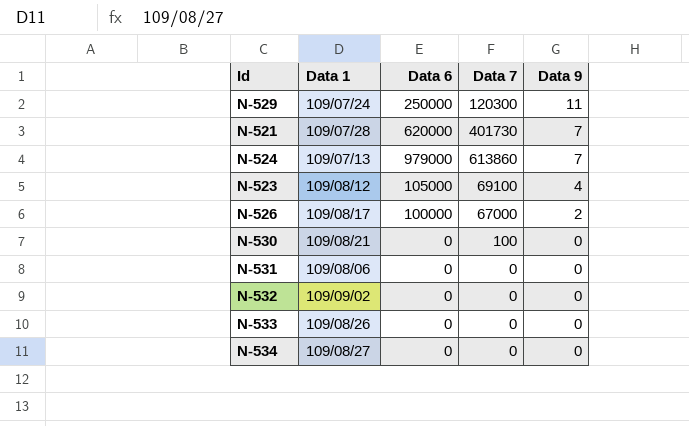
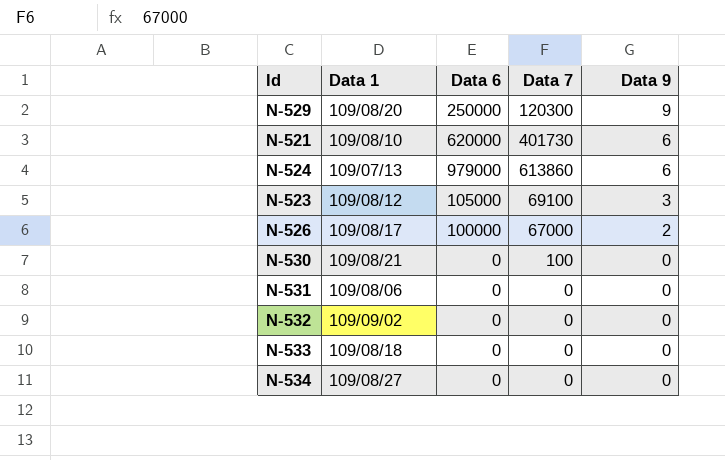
N-529 | Data 1: 109/07/24 -> 109/08/20
N-529 | Data 9: 11 -> 9
N-521 | Data 1: 109/07/28 -> 109/08/10
N-521 | Data 9: 7 -> 6
N-524 | Data 9: 7 -> 6
N-523 | Data 9: 4 -> 3
N-533 | Data 1: 109/08/26 -> 109/08/18

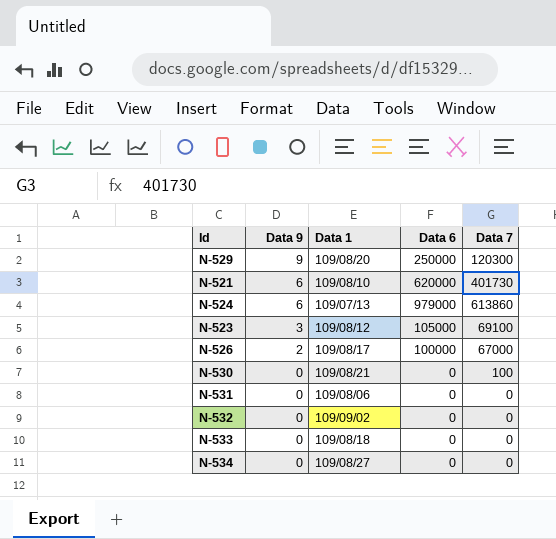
column Data 9 | position: 5 -> 2

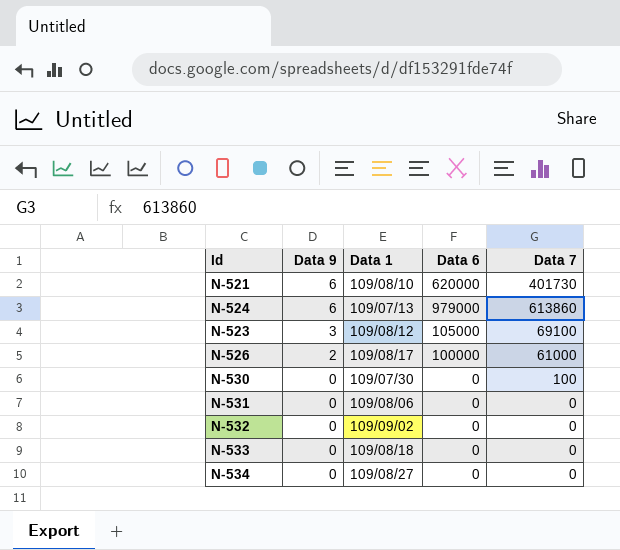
row N-529: 9 | 109/08/20 | 250000 | 120300 -> none
N-526 | Data 7: 67000 -> 61000
N-530 | Data 1: 109/08/21 -> 109/07/30

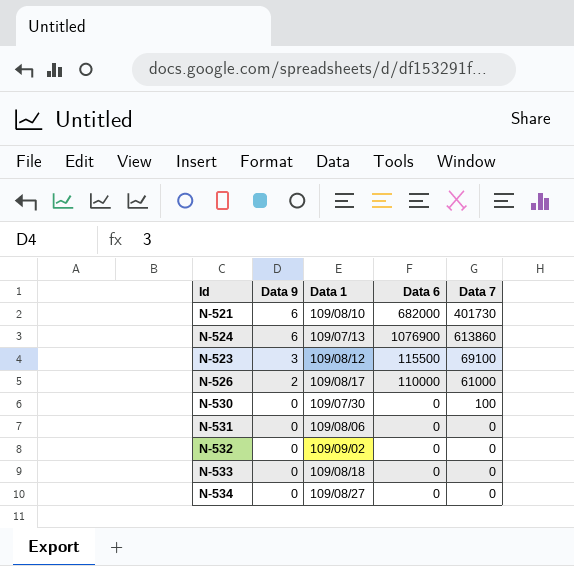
N-521 | Data 6: 620000 -> 682000
N-524 | Data 6: 979000 -> 1076900
N-523 | Data 6: 105000 -> 115500
N-526 | Data 6: 100000 -> 110000

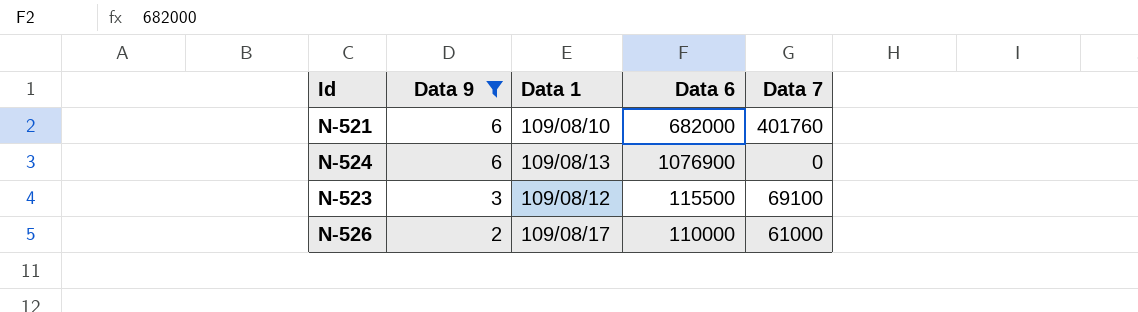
filter: none -> Data 9 != 0
N-521 | Data 7: 401730 -> 401760
N-524 | Data 1: 109/07/13 -> 109/08/13
N-524 | Data 7: 613860 -> 0

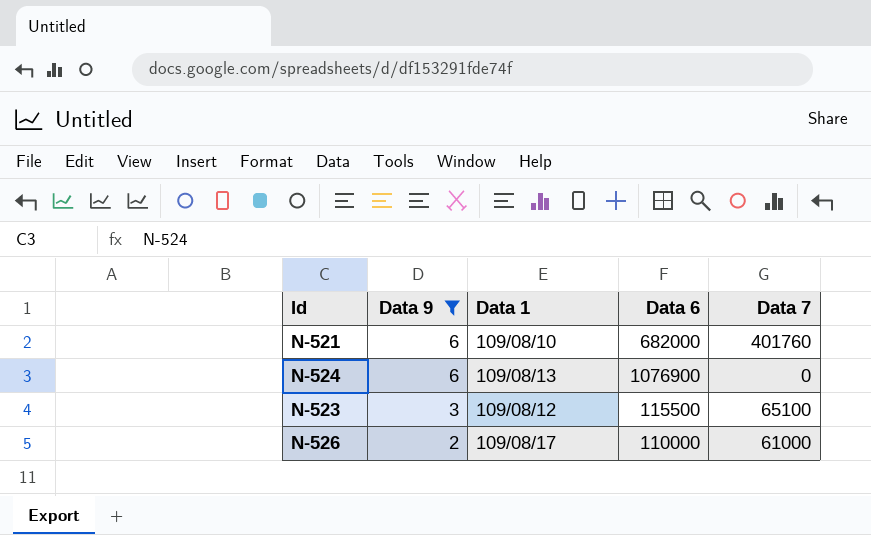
N-523 | Data 7: 69100 -> 65100

